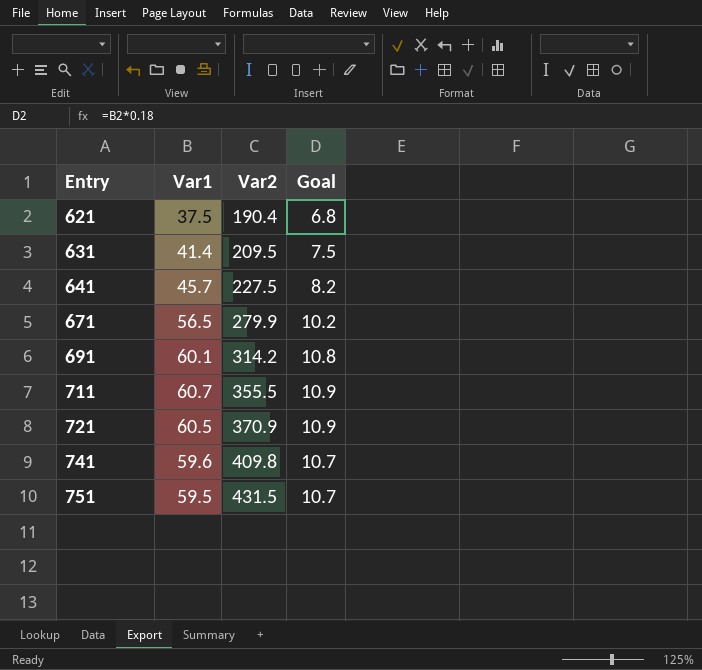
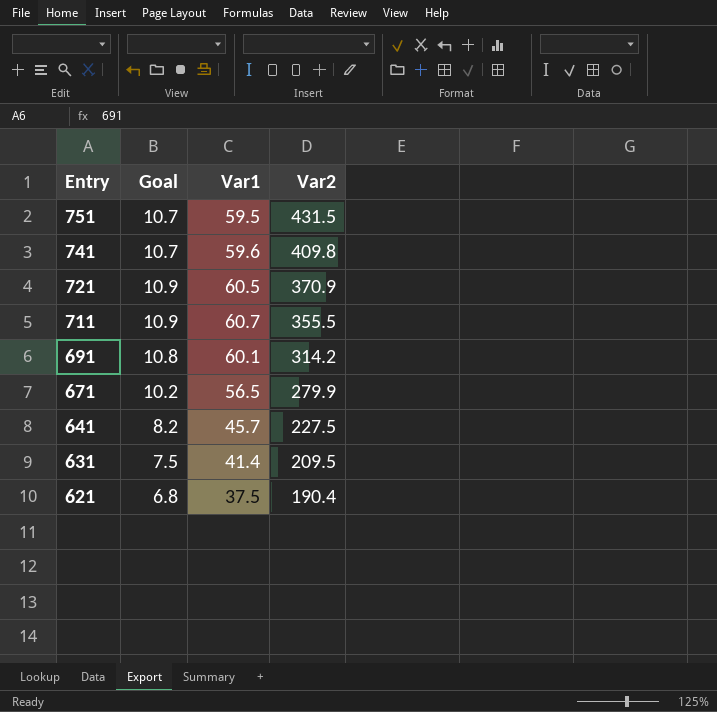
row order: Entry ascending -> Entry descending
column Goal | position: 4 -> 2

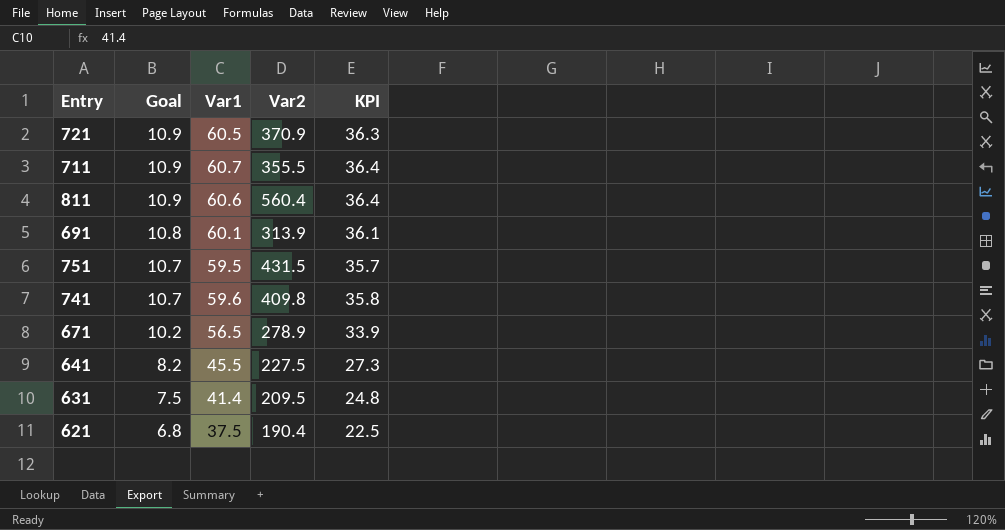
row order: Entry descending -> Goal descending
column KPI | formula: none -> [Var1] * 0.6
row 811: none -> 10.9 | 60.6 | 560.4 | 36.4
691 | Var2: 314.2 -> 313.9
671 | Var2: 279.9 -> 278.9
641 | Var1: 45.7 -> 45.5

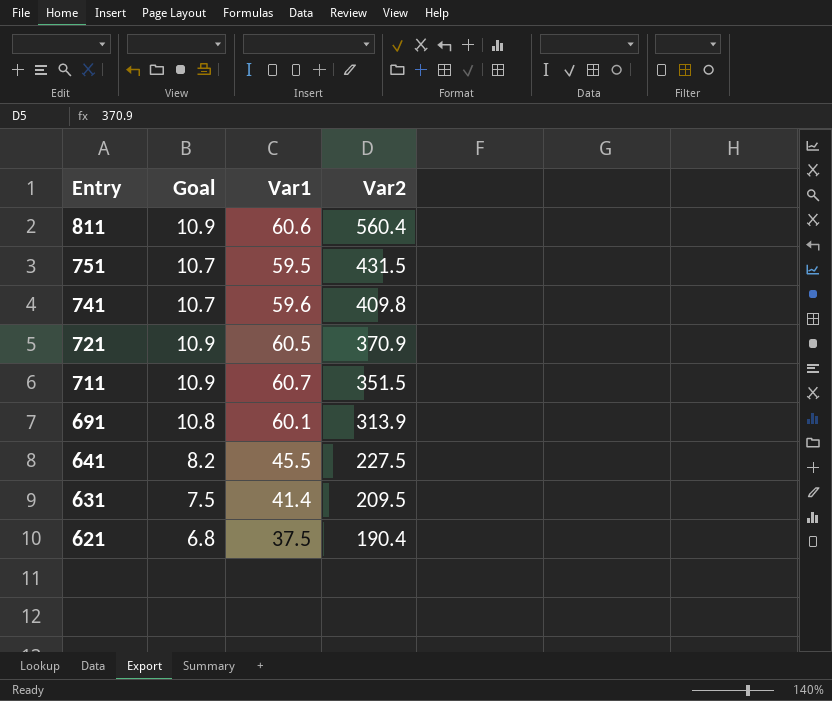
row order: Goal descending -> Entry descending
column KPI | formula: [Var1] * 0.6 -> none
row 671: 10.2 | 56.5 | 278.9 | 33.9 -> none
711 | Var2: 355.5 -> 351.5

